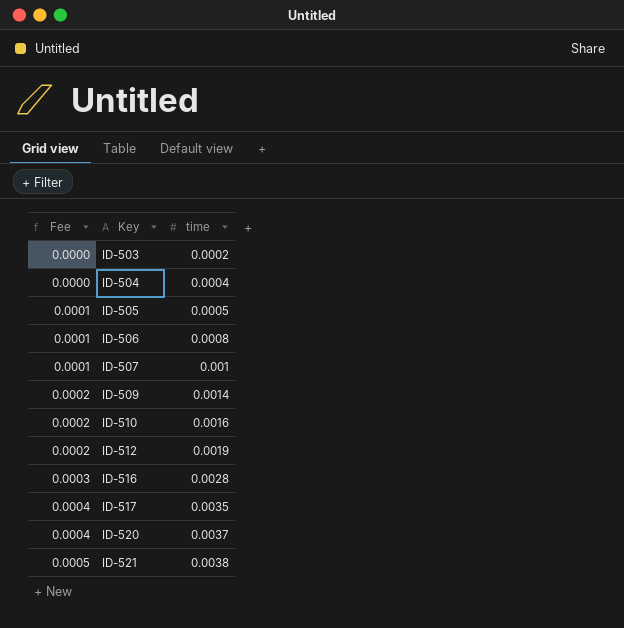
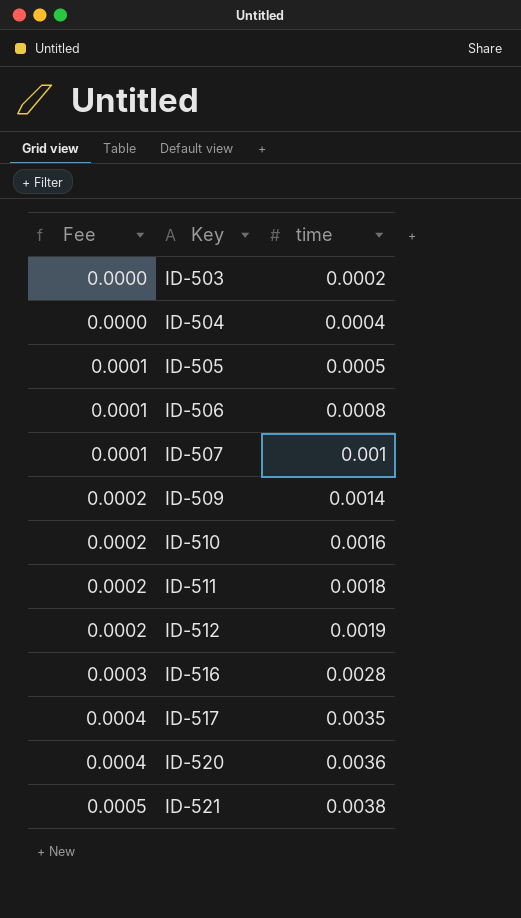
row ID-511: none -> 0.0002 | 0.0018
ID-520 | time: 0.0037 -> 0.0036

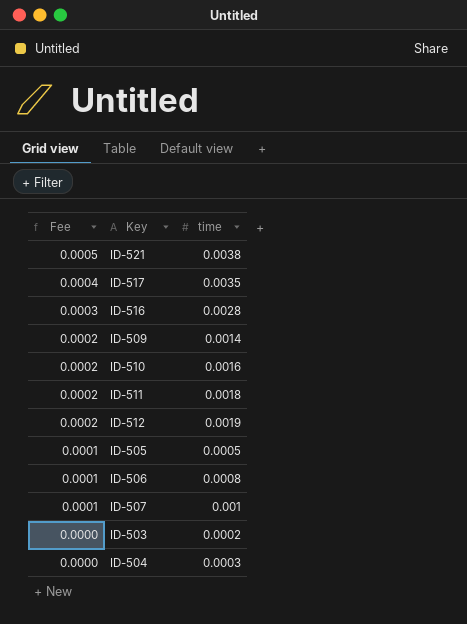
row order: Fee ascending -> Fee descending
row ID-520: 0.0004 | 0.0036 -> none
ID-504 | time: 0.0004 -> 0.0003

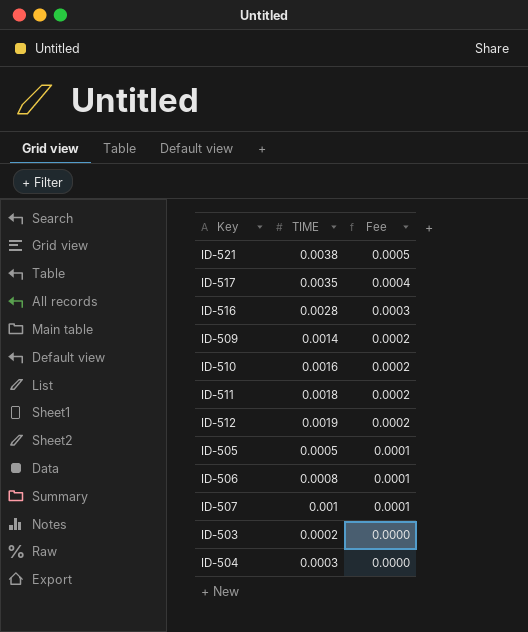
column name: time -> TIME
column Fee | position: 1 -> 3

